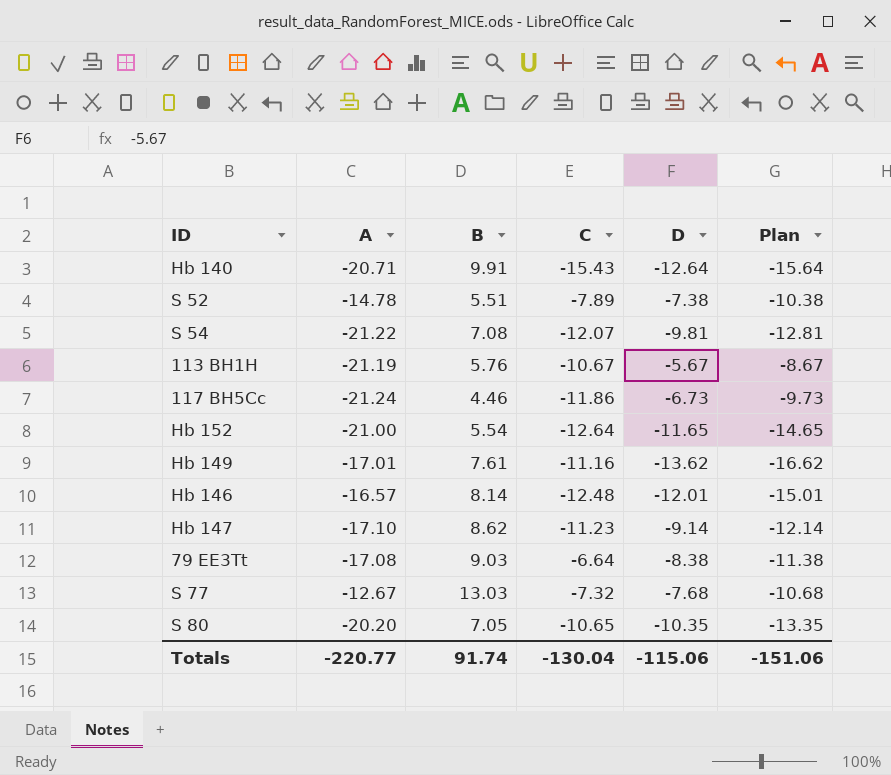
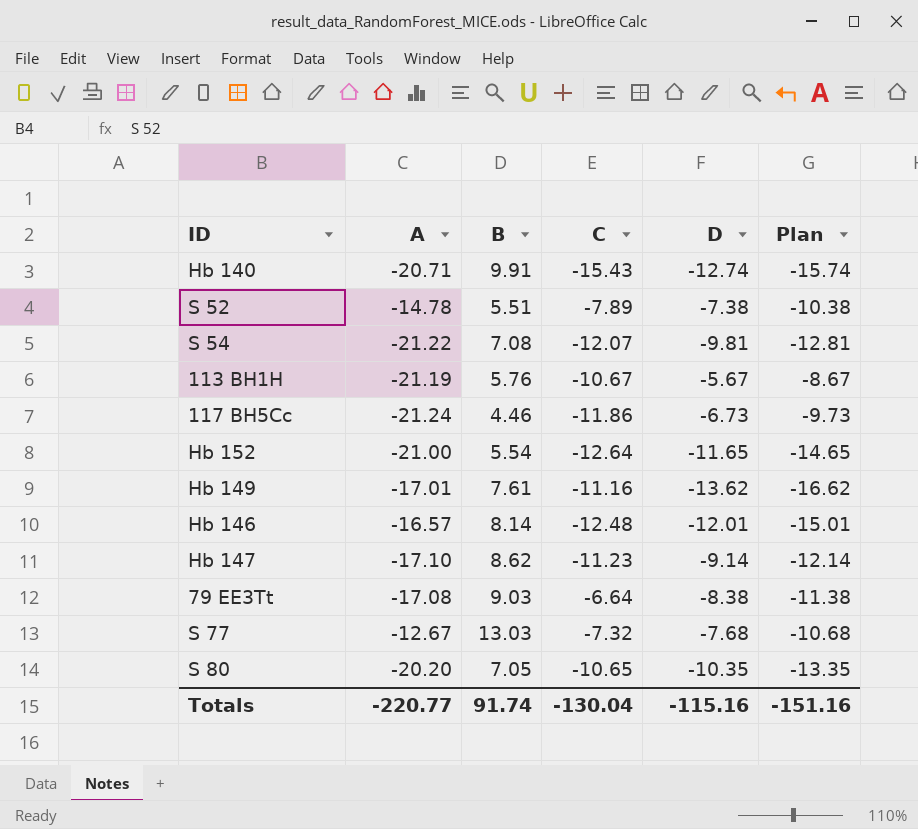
Hb 140 | D: -12.64 -> -12.74
Hb 140 | Plan: -15.64 -> -15.74
Totals | D: -115.06 -> -115.16
Totals | Plan: -151.06 -> -151.16

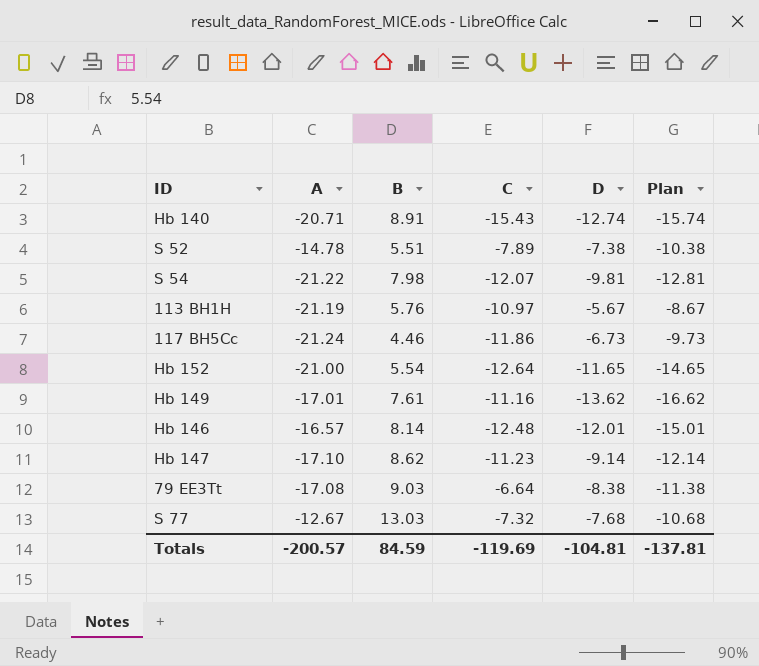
row S 80: -20.20 | 7.05 | -10.65 | -10.35 | -13.35 -> none
Hb 140 | B: 9.91 -> 8.91
S 54 | B: 7.08 -> 7.98
113 BH1H | C: -10.67 -> -10.97
Totals | A: -220.77 -> -200.57
Totals | B: 91.74 -> 84.59
Totals | C: -130.04 -> -119.69
Totals | D: -115.16 -> -104.81
Totals | Plan: -151.16 -> -137.81

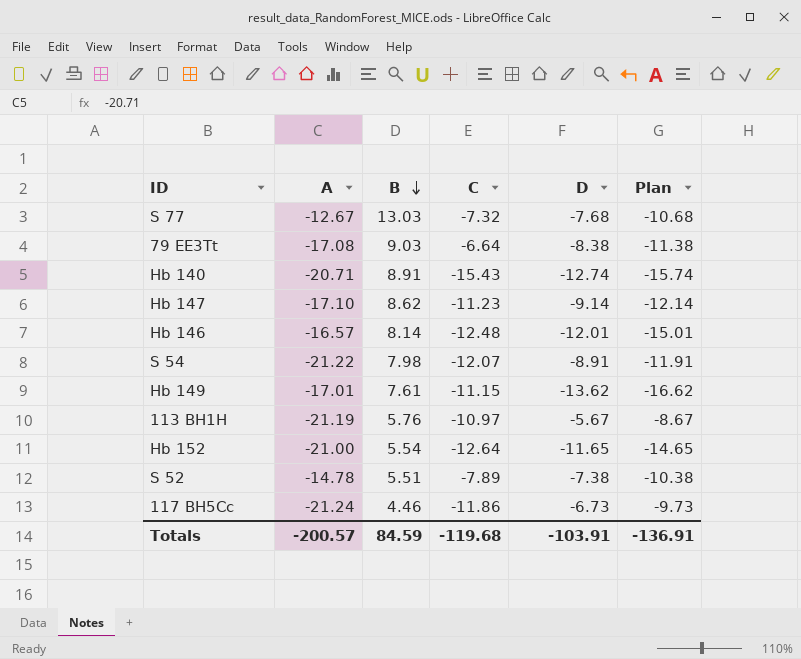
row order: none -> B descending
S 54 | D: -9.81 -> -8.91
S 54 | Plan: -12.81 -> -11.91
Hb 149 | C: -11.16 -> -11.15
Totals | C: -119.69 -> -119.68
Totals | D: -104.81 -> -103.91
Totals | Plan: -137.81 -> -136.91

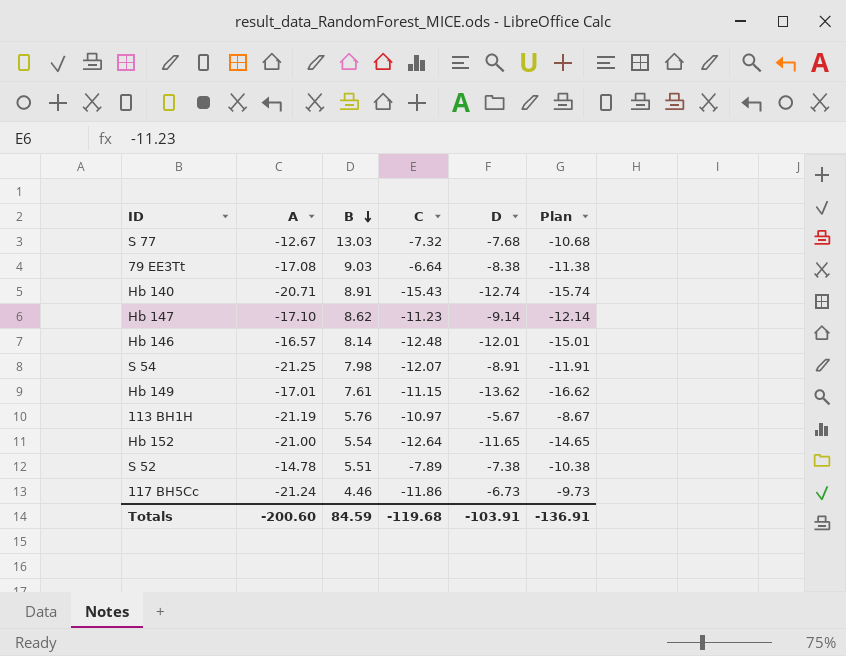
S 54 | A: -21.22 -> -21.25
Totals | A: -200.57 -> -200.60

